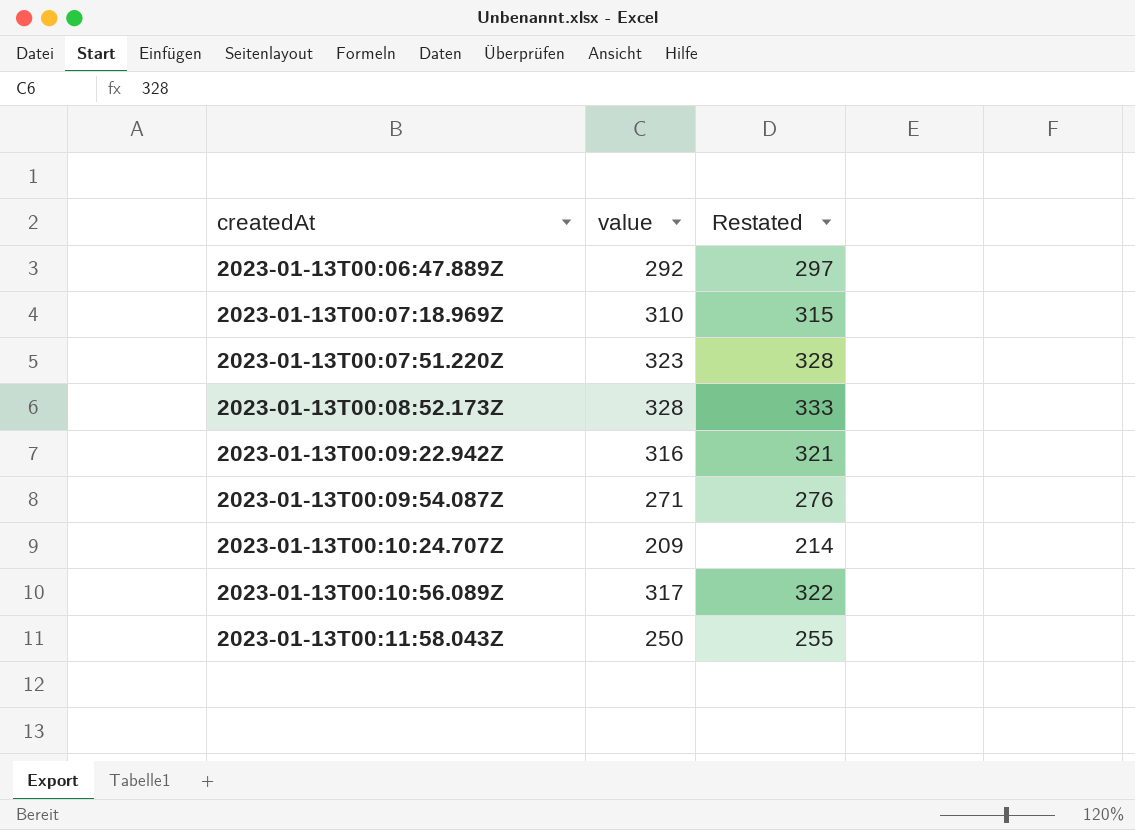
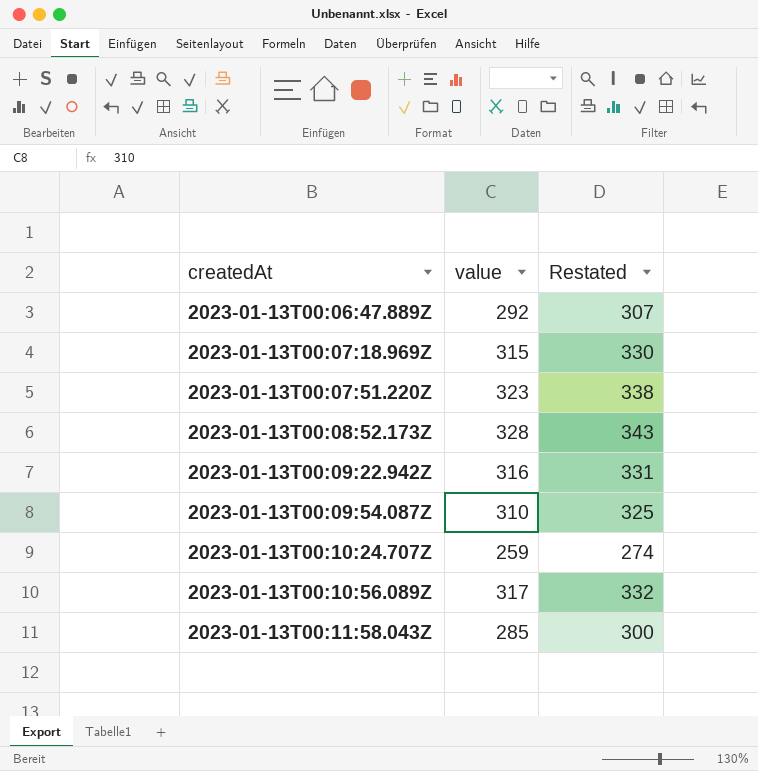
column Restated | formula: [value] + 5 -> [value] + 15
2023-01-13T00:07:18.969Z | value: 310 -> 315
2023-01-13T00:09:54.087Z | value: 271 -> 310
2023-01-13T00:10:24.707Z | value: 209 -> 259
2023-01-13T00:11:58.043Z | value: 250 -> 285

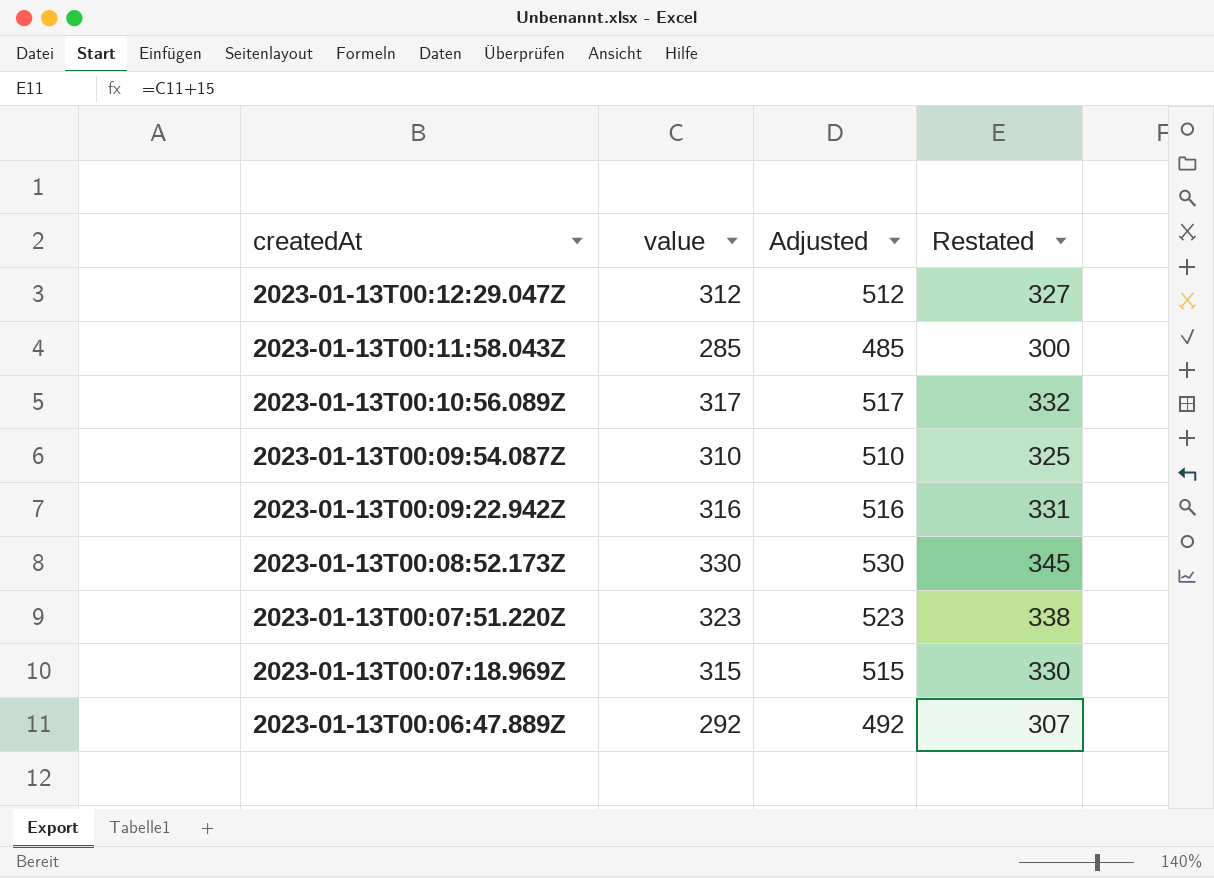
row order: createdAt ascending -> createdAt descending
column Adjusted | formula: none -> [value] + 200
row 2023-01-13T00:10:24.707Z: 259 | 274 -> none
row 2023-01-13T00:12:29.047Z: none -> 312 | 512 | 327
2023-01-13T00:08:52.173Z | value: 328 -> 330
2023-01-13T00:08:52.173Z | Restated: 343 -> 345

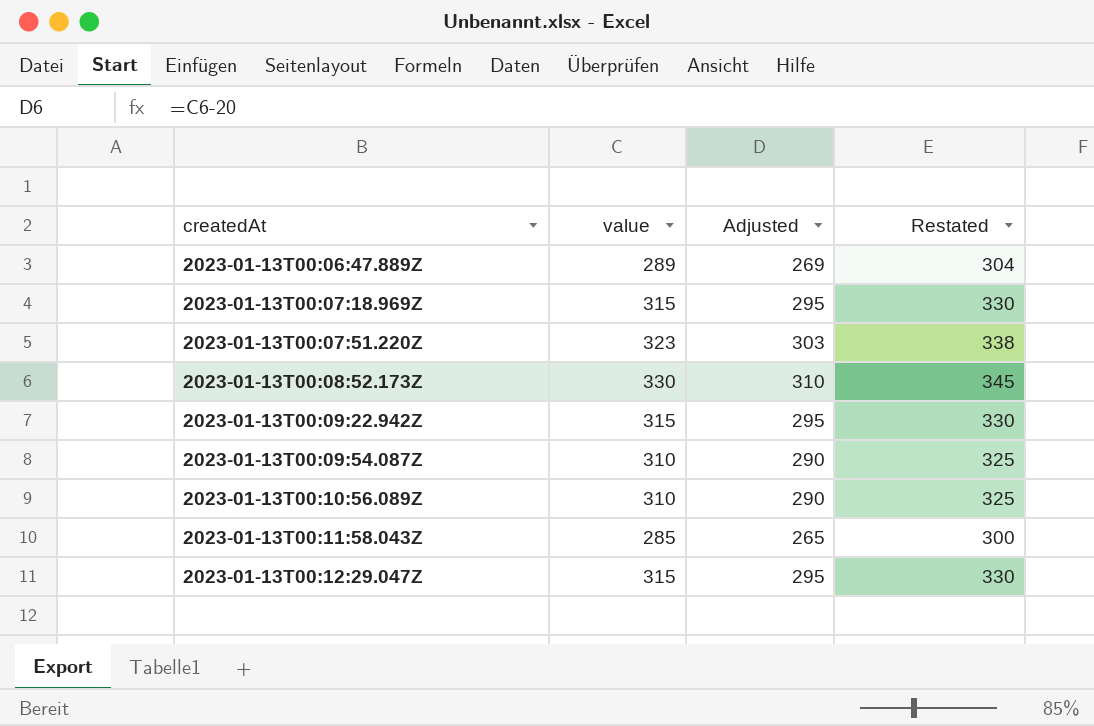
row order: createdAt descending -> createdAt ascending
column Adjusted | formula: [value] + 200 -> [value] - 20
2023-01-13T00:06:47.889Z | value: 292 -> 289
2023-01-13T00:06:47.889Z | Restated: 307 -> 304
2023-01-13T00:09:22.942Z | value: 316 -> 315
2023-01-13T00:09:22.942Z | Restated: 331 -> 330
2023-01-13T00:10:56.089Z | value: 317 -> 310
2023-01-13T00:10:56.089Z | Restated: 332 -> 325
2023-01-13T00:12:29.047Z | value: 312 -> 315
2023-01-13T00:12:29.047Z | Restated: 327 -> 330

